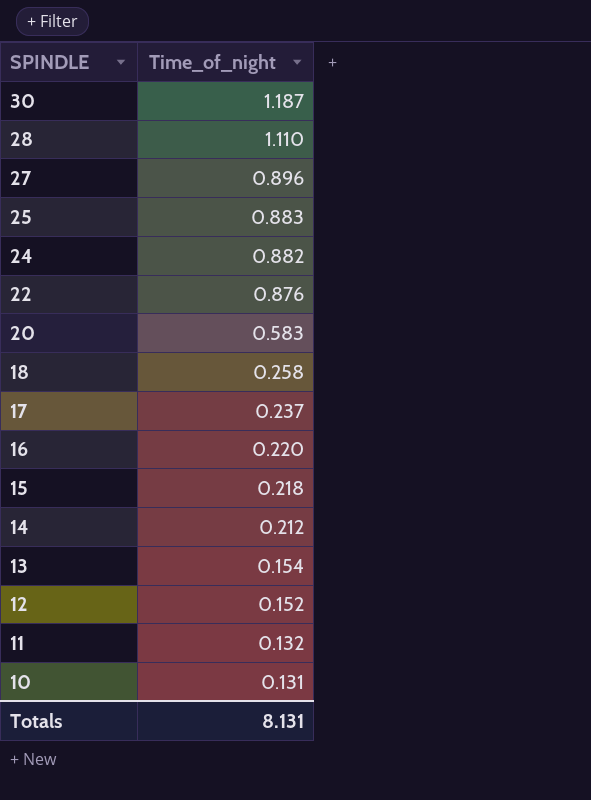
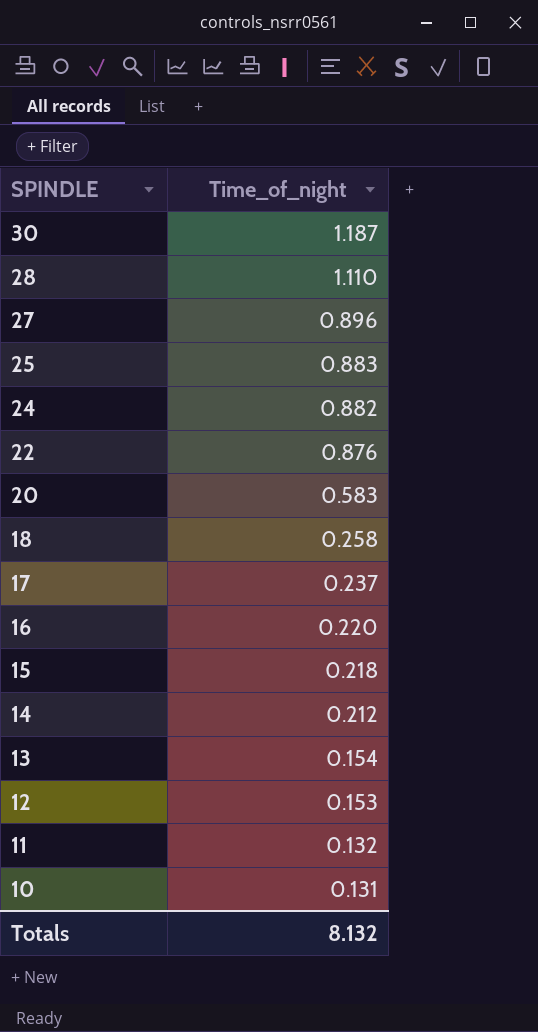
12 | Time_of_night: 0.152 -> 0.153
Totals | Time_of_night: 8.131 -> 8.132

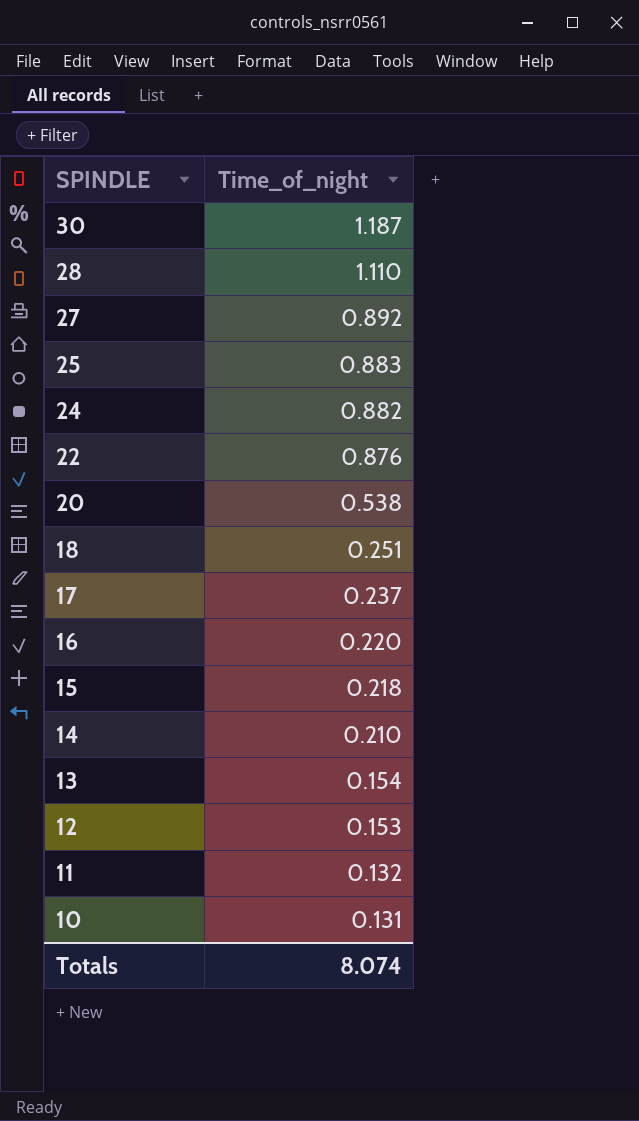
27 | Time_of_night: 0.896 -> 0.892
20 | Time_of_night: 0.583 -> 0.538
18 | Time_of_night: 0.258 -> 0.251
14 | Time_of_night: 0.212 -> 0.210
Totals | Time_of_night: 8.132 -> 8.074

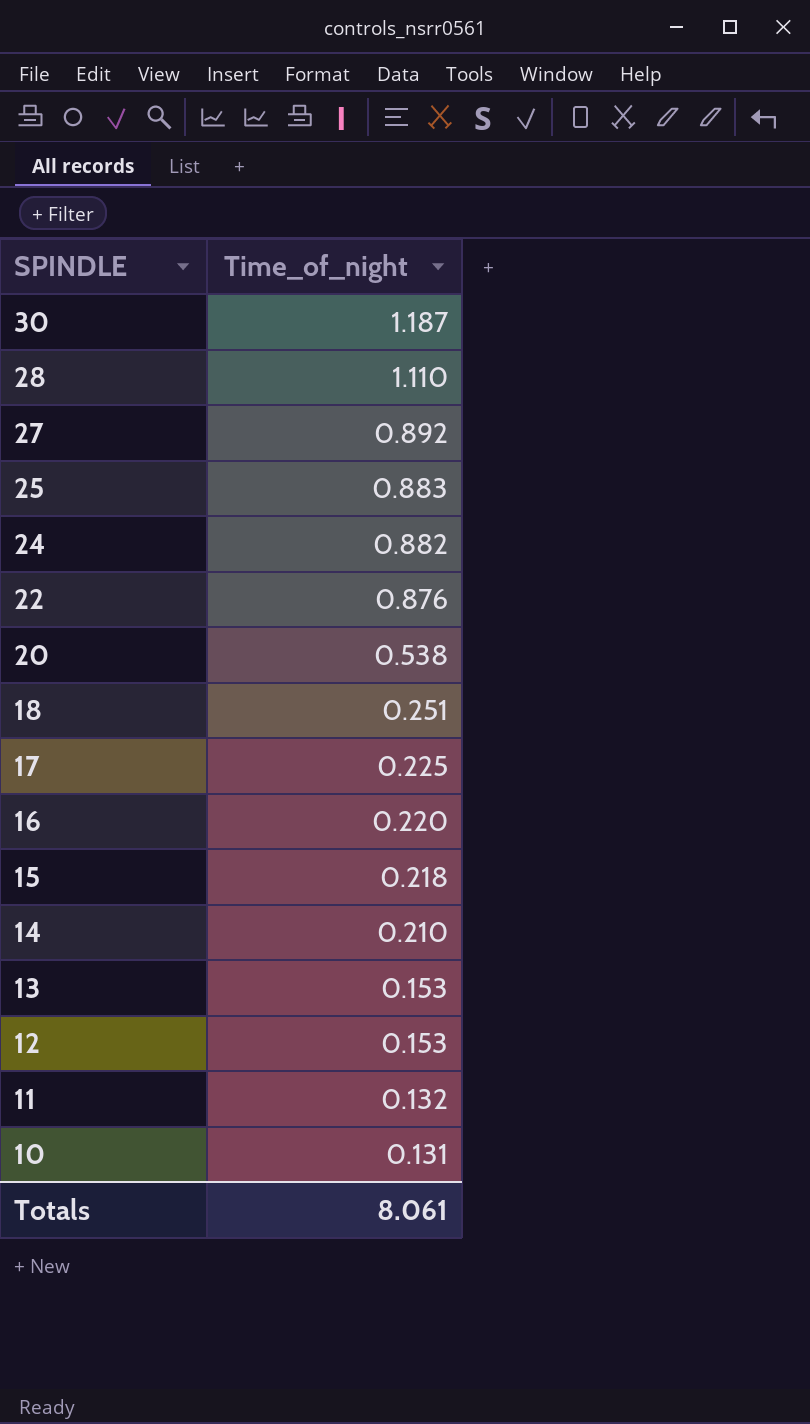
17 | Time_of_night: 0.237 -> 0.225
13 | Time_of_night: 0.154 -> 0.153
Totals | Time_of_night: 8.074 -> 8.061

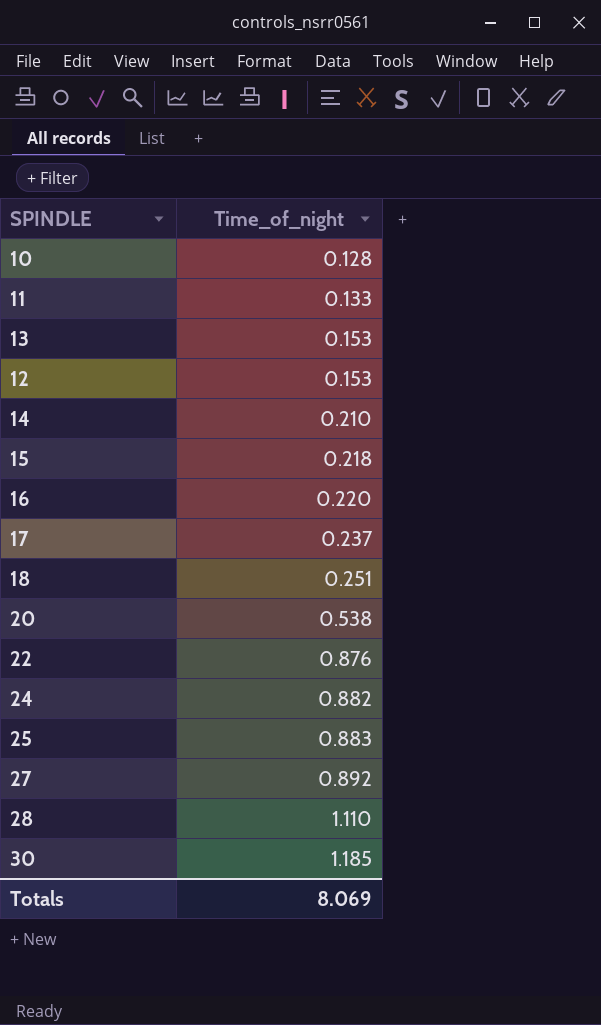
row order: SPINDLE descending -> Time_of_night ascending
10 | Time_of_night: 0.131 -> 0.128
11 | Time_of_night: 0.132 -> 0.133
17 | Time_of_night: 0.225 -> 0.237
30 | Time_of_night: 1.187 -> 1.185
Totals | Time_of_night: 8.061 -> 8.069

